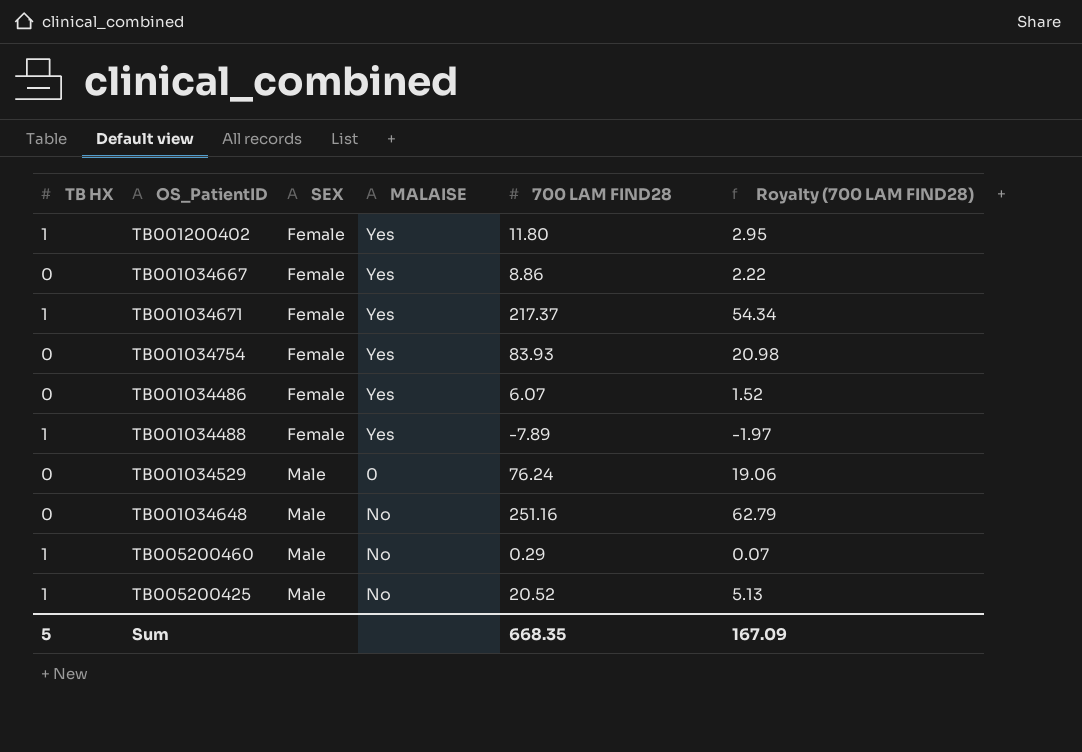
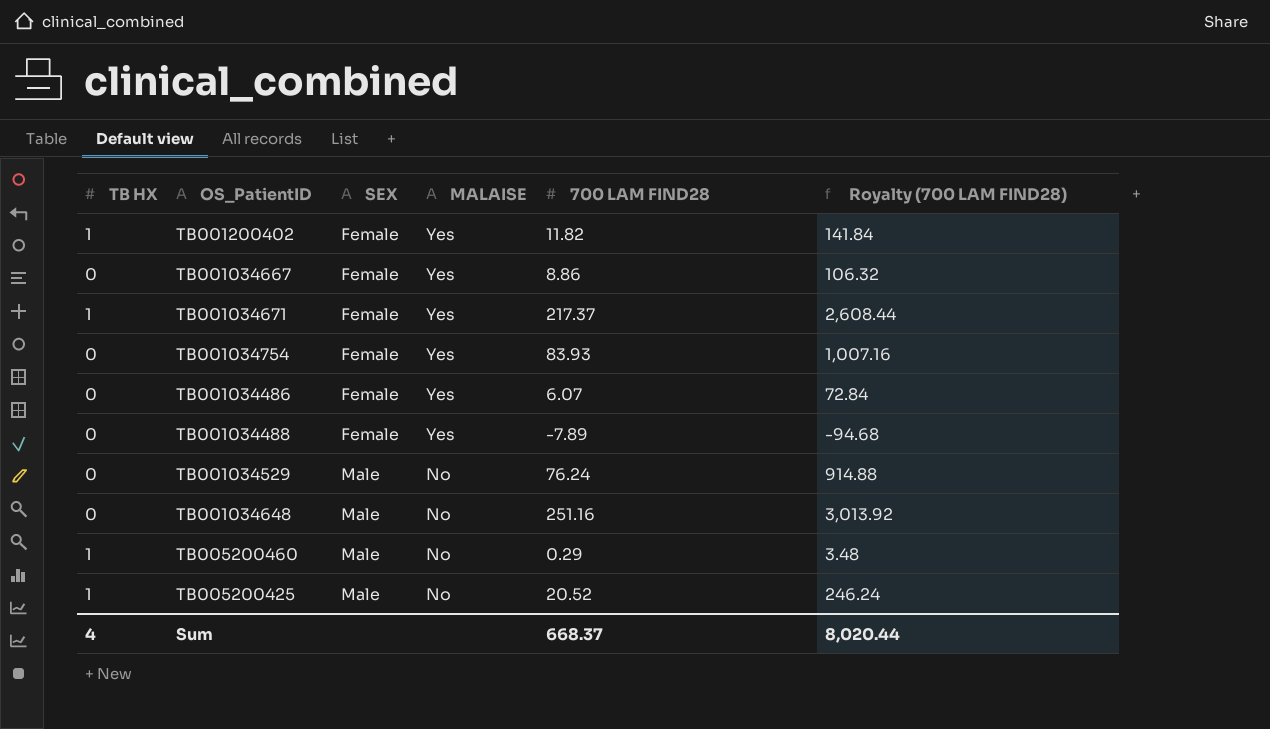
column Royalty (700 LAM FIND28) | formula: [700 LAM FIND28] * 0.25 -> [700 LAM FIND28] * 12
TB001200402 | 700 LAM FIND28: 11.80 -> 11.82
TB001034488 | TB HX: 1 -> 0
TB001034529 | MALAISE: 0 -> No
Sum | TB HX: 5 -> 4
Sum | 700 LAM FIND28: 668.35 -> 668.37
Sum | Royalty (700 LAM FIND28): 167.09 -> 8,020.44

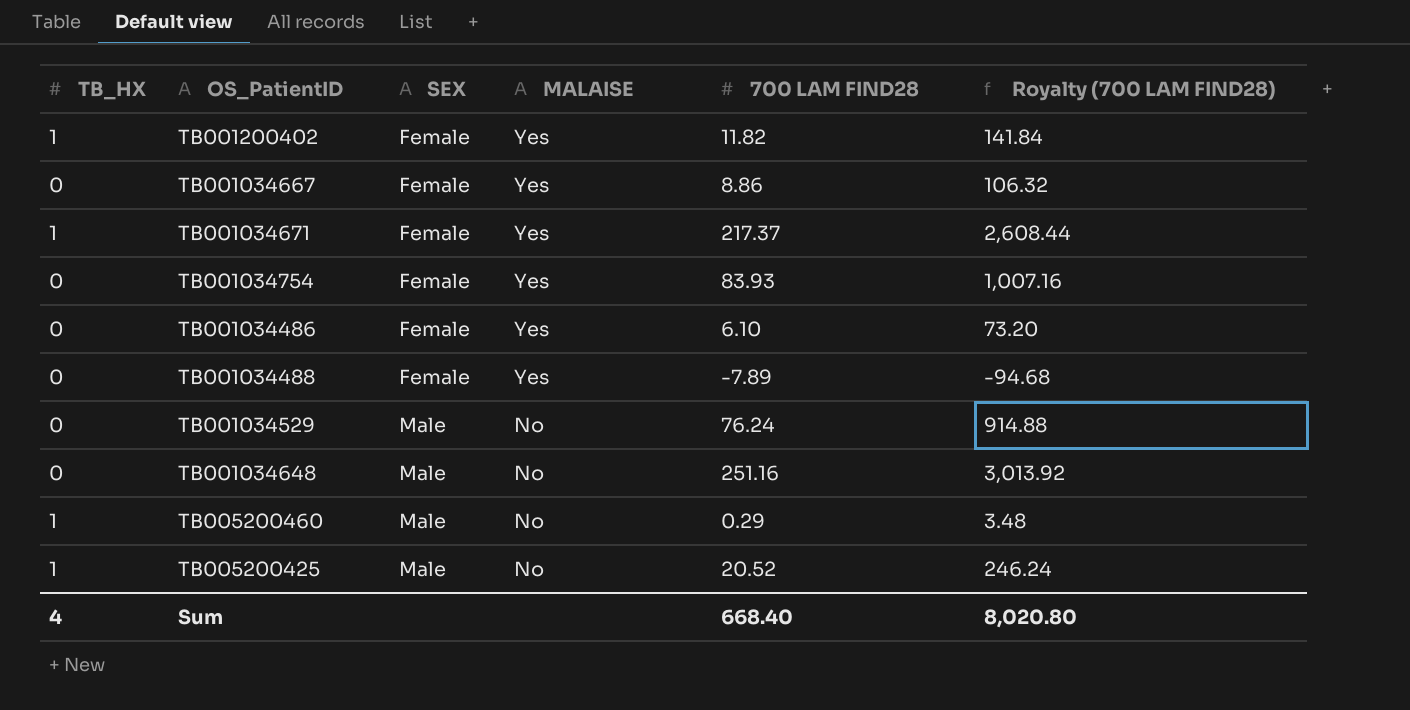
column name: TB HX -> TB_HX
TB001034486 | 700 LAM FIND28: 6.07 -> 6.10
TB001034486 | Royalty (700 LAM FIND28): 72.84 -> 73.20
Sum | 700 LAM FIND28: 668.37 -> 668.40
Sum | Royalty (700 LAM FIND28): 8,020.44 -> 8,020.80

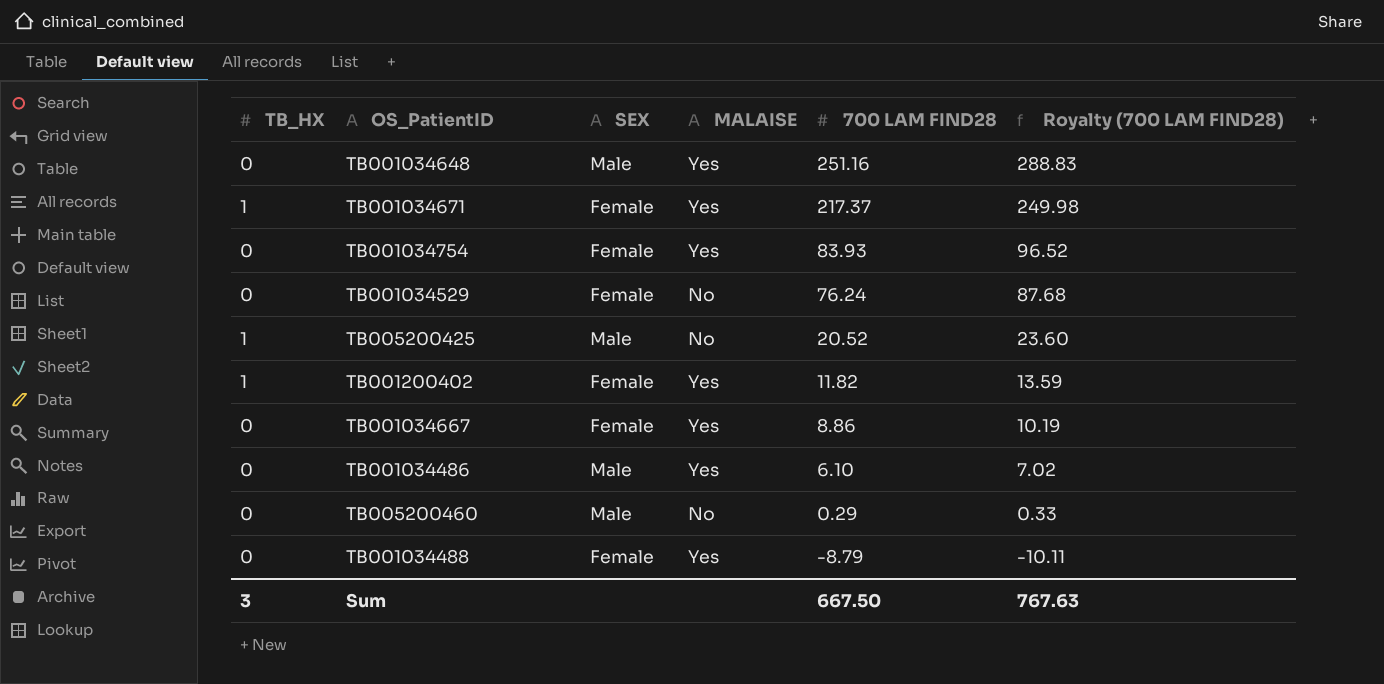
row order: SEX ascending -> 700 LAM FIND28 descending
column Royalty (700 LAM FIND28) | formula: [700 LAM FIND28] * 12 -> [700 LAM FIND28] * 1.15
TB001034648 | MALAISE: No -> Yes
TB001034529 | SEX: Male -> Female
TB001034486 | SEX: Female -> Male
TB005200460 | TB_HX: 1 -> 0
TB001034488 | 700 LAM FIND28: -7.89 -> -8.79
Sum | TB_HX: 4 -> 3
Sum | 700 LAM FIND28: 668.40 -> 667.50
Sum | Royalty (700 LAM FIND28): 8,020.80 -> 767.63

